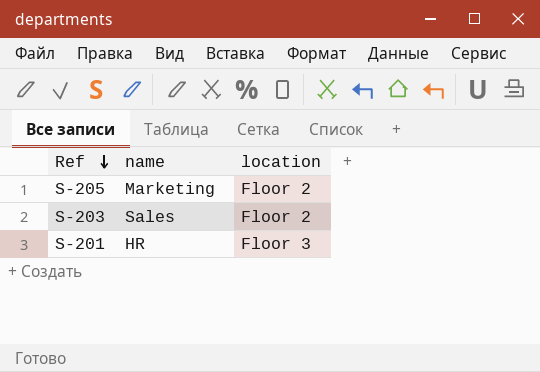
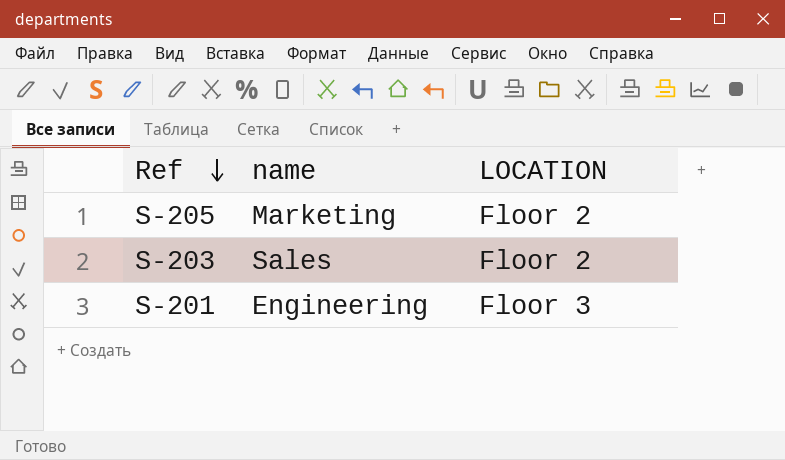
column name: location -> LOCATION
S-201 | name: HR -> Engineering

